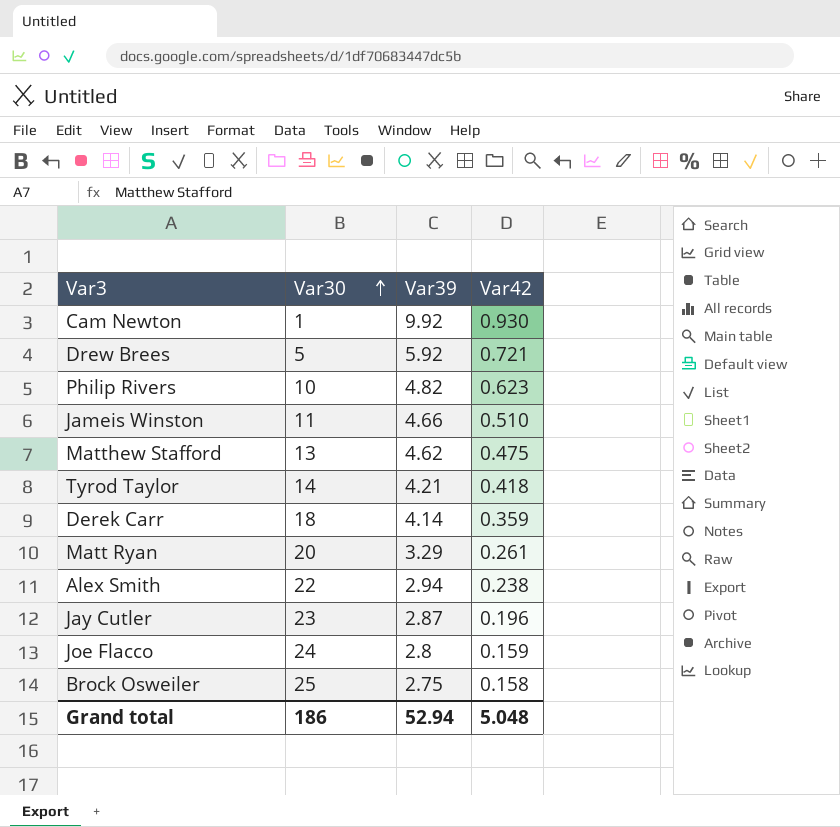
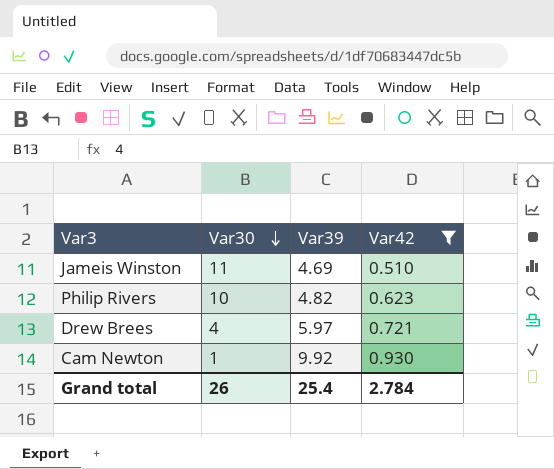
filter: none -> Var42 >= 0.510
row order: Var30 ascending -> Var30 descending
Jameis Winston | Var39: 4.66 -> 4.69
Drew Brees | Var30: 5 -> 4
Drew Brees | Var39: 5.92 -> 5.97
Grand total | Var30: 186 -> 26
Grand total | Var39: 52.94 -> 25.4
Grand total | Var42: 5.048 -> 2.784

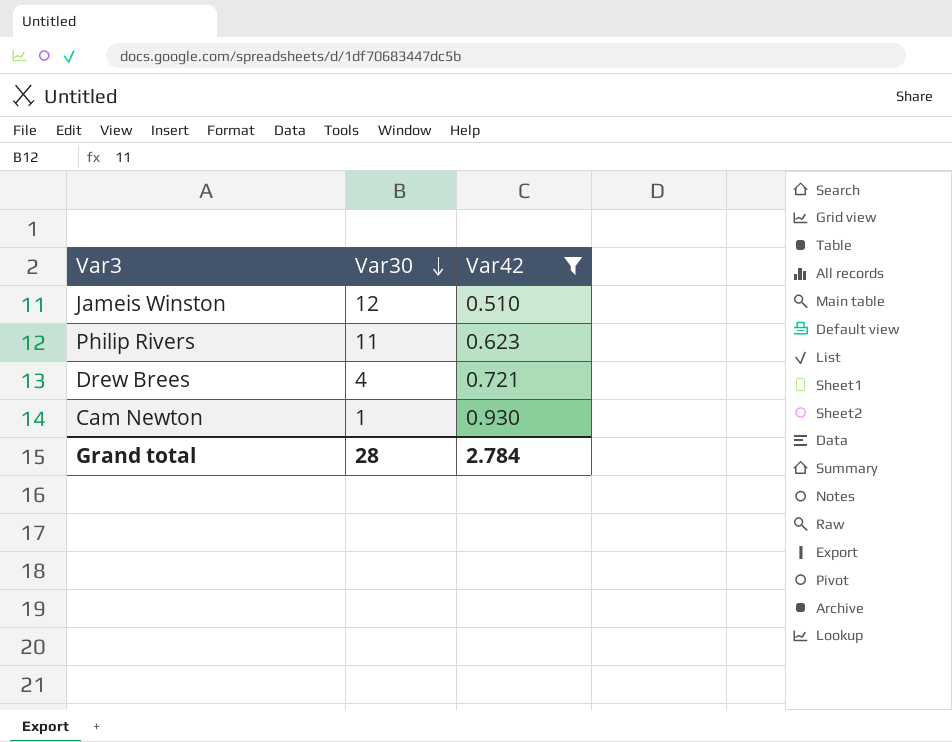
column Var39 | position: 3 -> none
Jameis Winston | Var30: 11 -> 12
Philip Rivers | Var30: 10 -> 11
Grand total | Var30: 26 -> 28

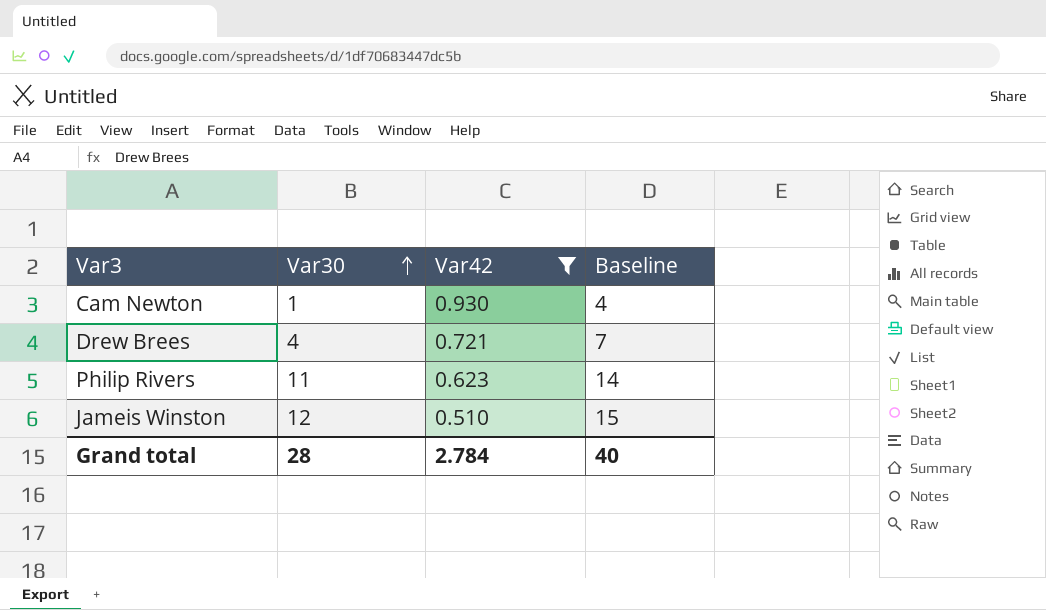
row order: Var30 descending -> Var30 ascending
column Baseline | formula: none -> [Var30] + 3

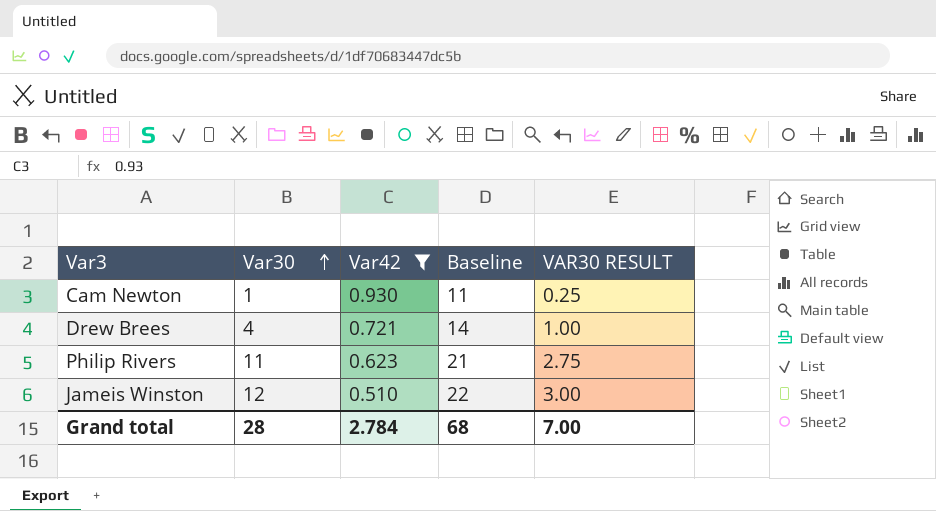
column Baseline | formula: [Var30] + 3 -> [Var30] + 10
column VAR30 RESULT | formula: none -> [Var30] * 0.25
Grand total | Baseline: 40 -> 68

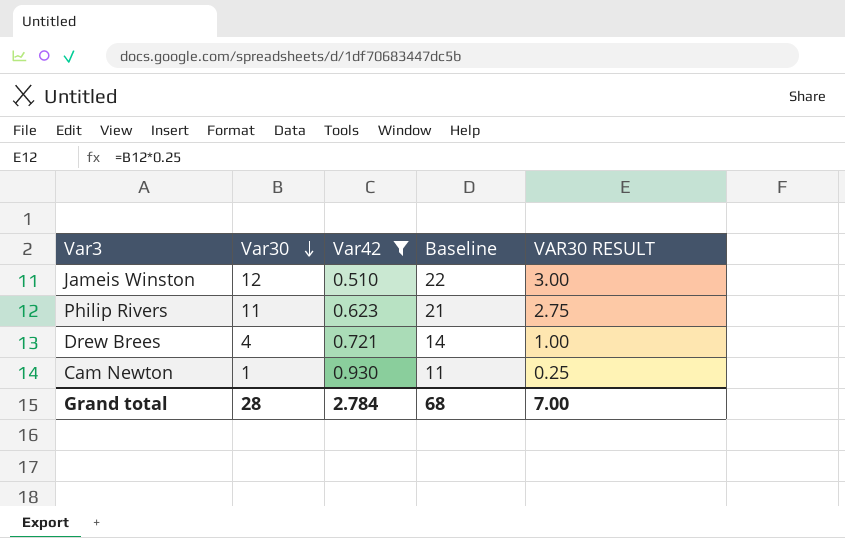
row order: Var30 ascending -> Var30 descending

